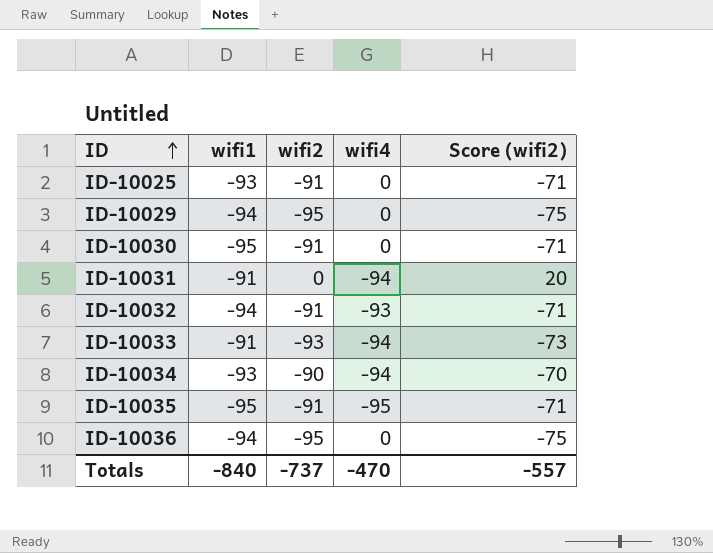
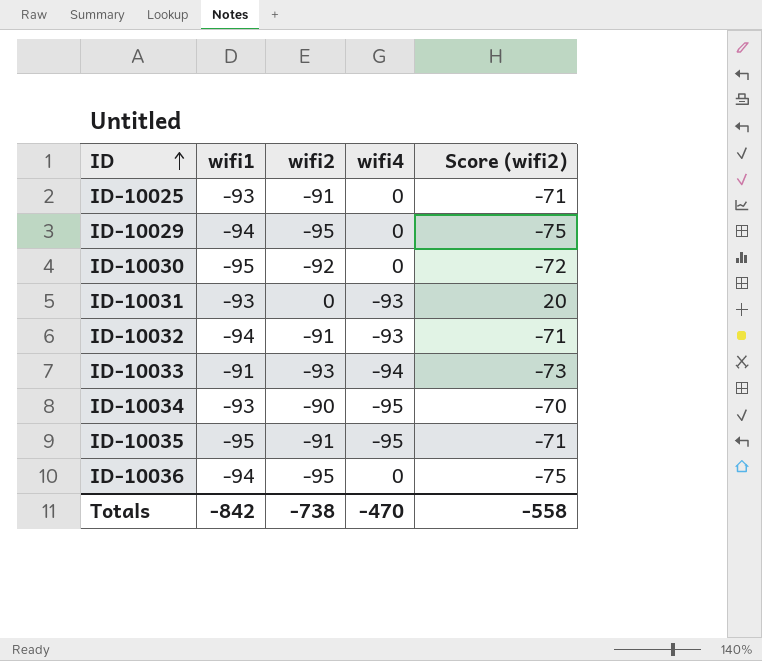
ID-10030 | wifi2: -91 -> -92
ID-10030 | Score (wifi2): -71 -> -72
ID-10031 | wifi1: -91 -> -93
ID-10031 | wifi4: -94 -> -93
ID-10034 | wifi4: -94 -> -95
Totals | wifi1: -840 -> -842
Totals | wifi2: -737 -> -738
Totals | Score (wifi2): -557 -> -558

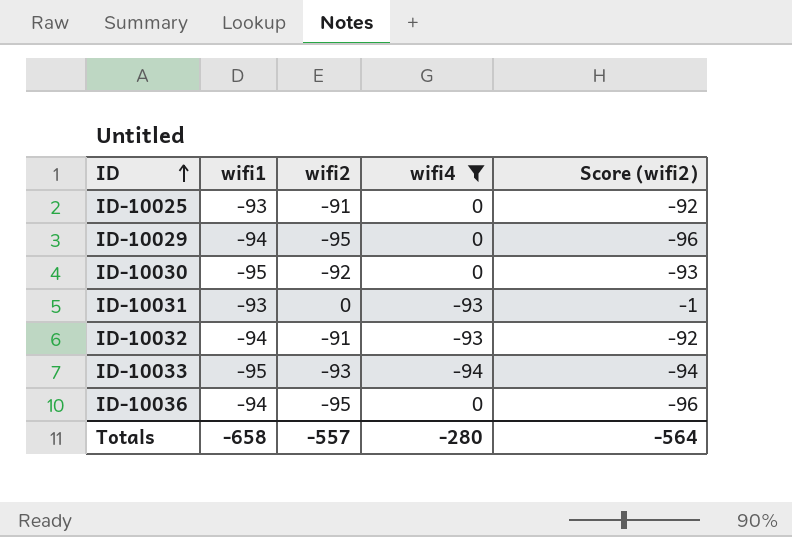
filter: none -> wifi4 != -95
column Score (wifi2) | formula: [wifi2] + 20 -> [wifi2] - 1
ID-10033 | wifi1: -91 -> -95
Totals | wifi1: -842 -> -658
Totals | wifi2: -738 -> -557
Totals | wifi4: -470 -> -280
Totals | Score (wifi2): -558 -> -564

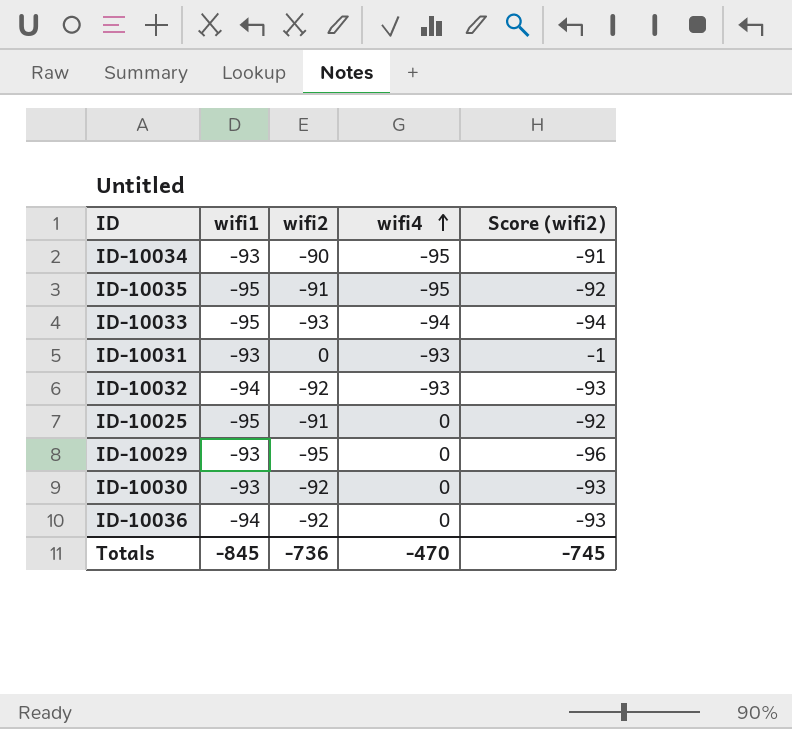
filter: wifi4 != -95 -> none
row order: ID ascending -> wifi4 ascending
ID-10032 | wifi2: -91 -> -92
ID-10032 | Score (wifi2): -92 -> -93
ID-10025 | wifi1: -93 -> -95
ID-10029 | wifi1: -94 -> -93
ID-10030 | wifi1: -95 -> -93
ID-10036 | wifi2: -95 -> -92
ID-10036 | Score (wifi2): -96 -> -93
Totals | wifi1: -658 -> -845
Totals | wifi2: -557 -> -736
Totals | wifi4: -280 -> -470
Totals | Score (wifi2): -564 -> -745

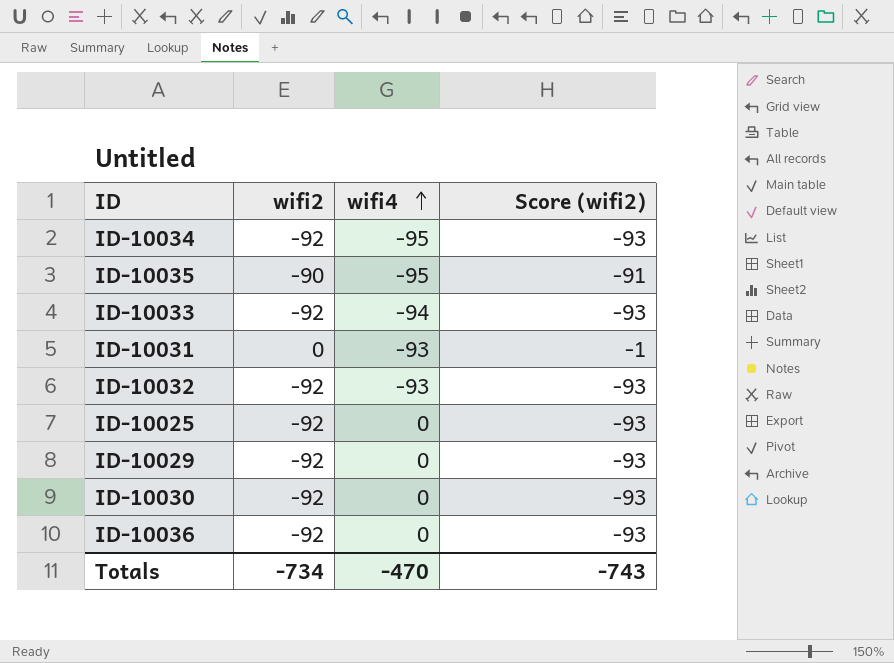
column wifi1 | position: 2 -> none
ID-10034 | wifi2: -90 -> -92
ID-10034 | Score (wifi2): -91 -> -93
ID-10035 | wifi2: -91 -> -90
ID-10035 | Score (wifi2): -92 -> -91
ID-10033 | wifi2: -93 -> -92
ID-10033 | Score (wifi2): -94 -> -93
ID-10025 | wifi2: -91 -> -92
ID-10025 | Score (wifi2): -92 -> -93
ID-10029 | wifi2: -95 -> -92
ID-10029 | Score (wifi2): -96 -> -93
Totals | wifi2: -736 -> -734
Totals | Score (wifi2): -745 -> -743

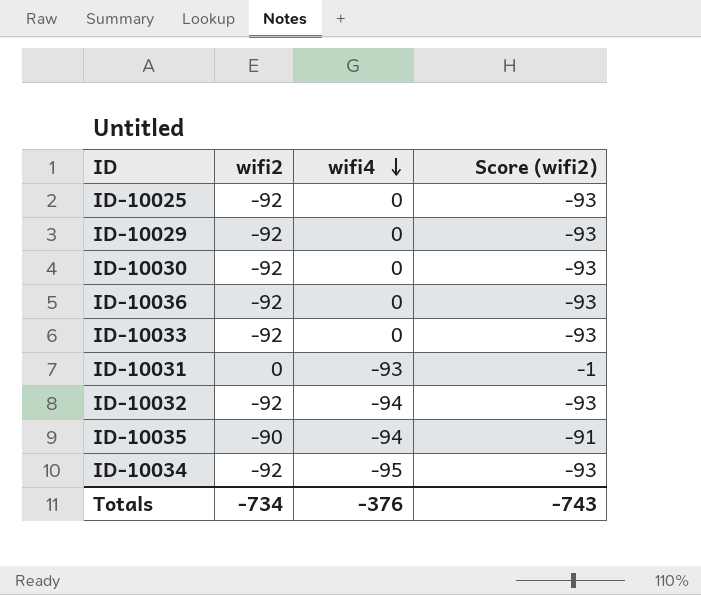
row order: wifi4 ascending -> wifi4 descending
ID-10033 | wifi4: -94 -> 0
ID-10032 | wifi4: -93 -> -94
ID-10035 | wifi4: -95 -> -94
Totals | wifi4: -470 -> -376

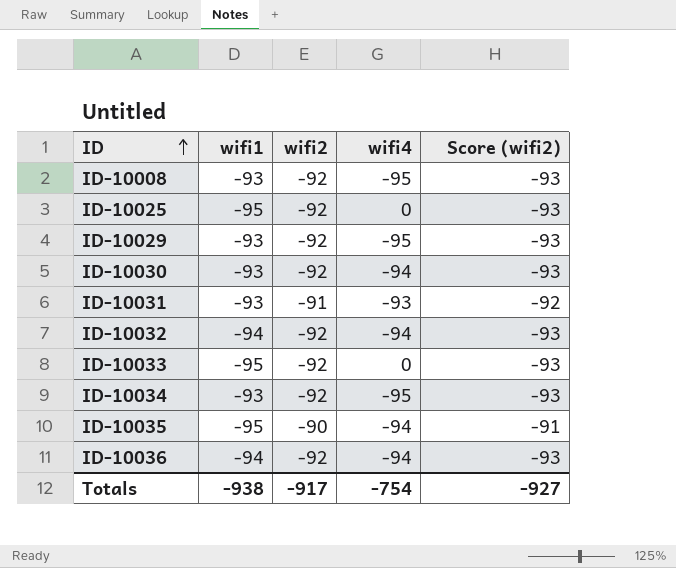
row order: wifi4 descending -> ID ascending
column wifi1 | position: none -> 2
row ID-10008: none -> -93 | -92 | -95 | -93
ID-10029 | wifi4: 0 -> -95
ID-10030 | wifi4: 0 -> -94
ID-10031 | wifi2: 0 -> -91
ID-10031 | Score (wifi2): -1 -> -92
ID-10036 | wifi4: 0 -> -94
Totals | wifi2: -734 -> -917
Totals | wifi4: -376 -> -754
Totals | Score (wifi2): -743 -> -927

